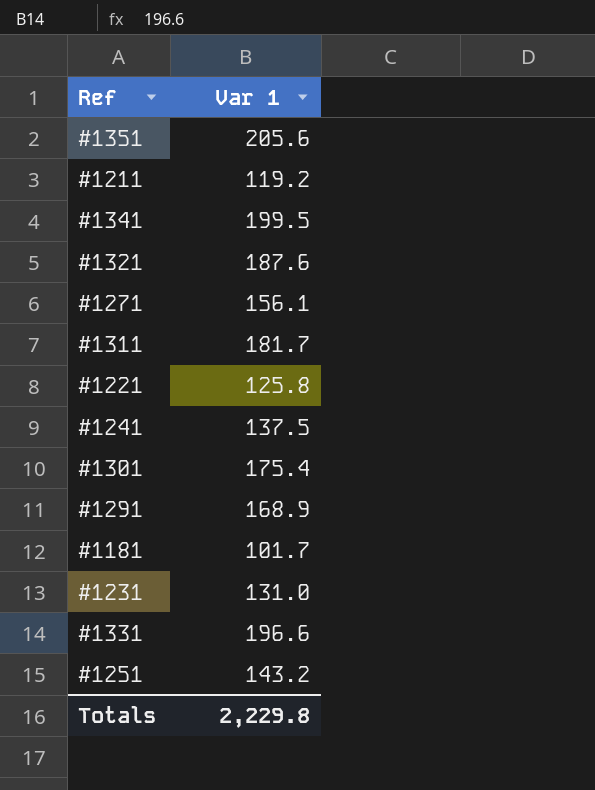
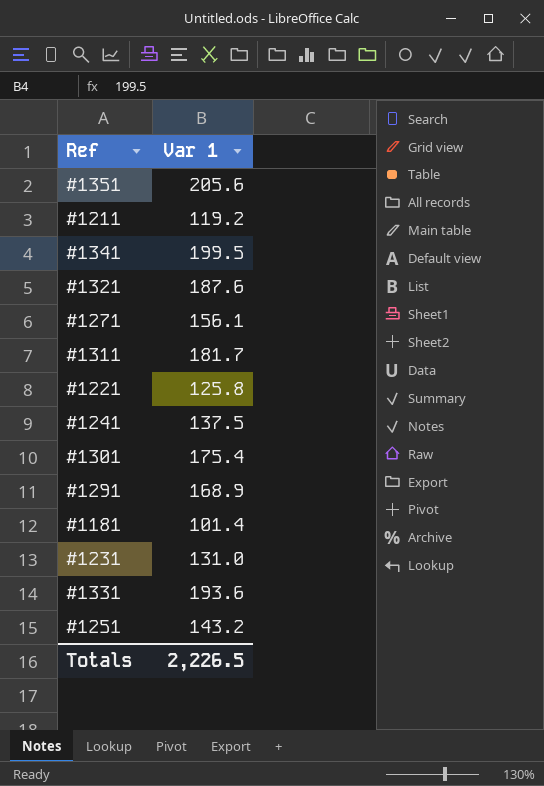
#1181 | Var 1: 101.7 -> 101.4
#1331 | Var 1: 196.6 -> 193.6
Totals | Var 1: 2,229.8 -> 2,226.5

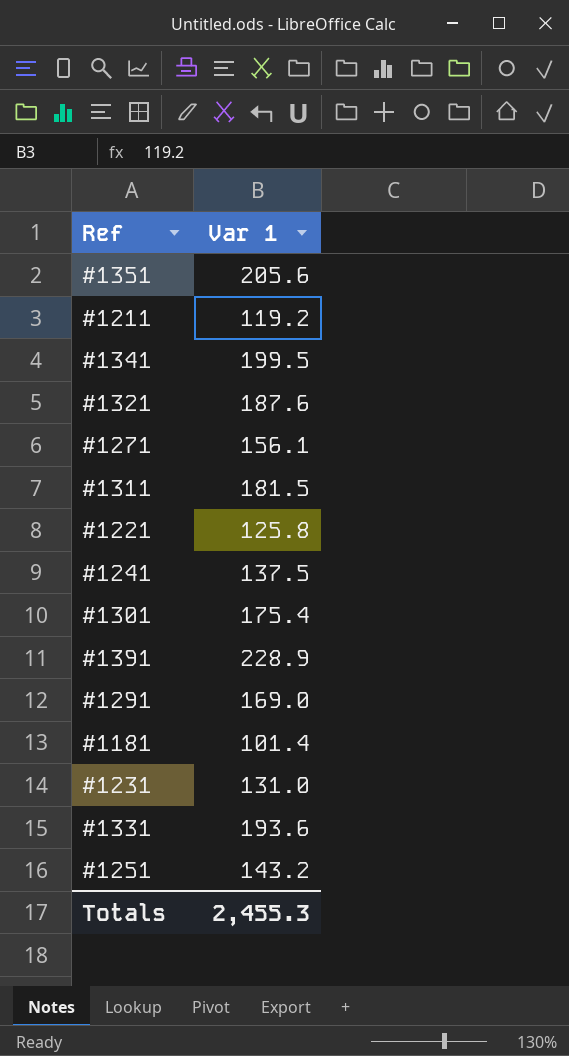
#1311 | Var 1: 181.7 -> 181.5
row #1391: none -> 228.9
#1291 | Var 1: 168.9 -> 169.0
Totals | Var 1: 2,226.5 -> 2,455.3

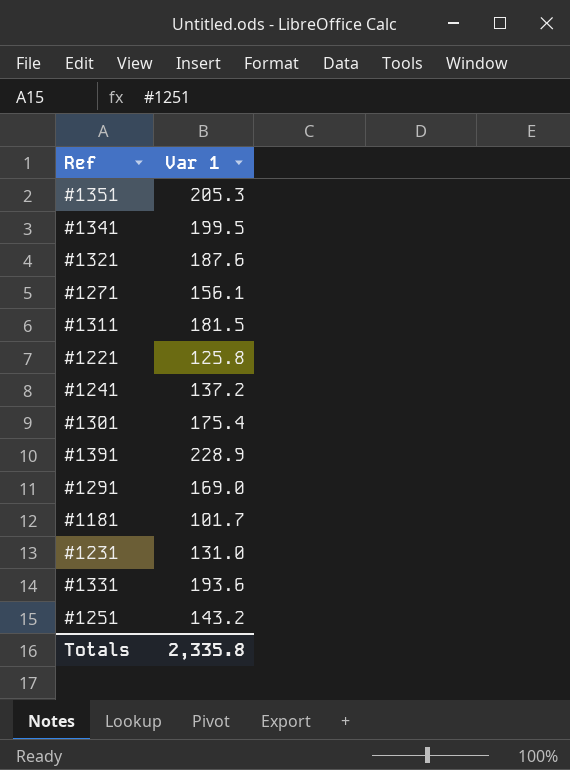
row #1211: 119.2 -> none
#1351 | Var 1: 205.6 -> 205.3
#1241 | Var 1: 137.5 -> 137.2
#1181 | Var 1: 101.4 -> 101.7
Totals | Var 1: 2,455.3 -> 2,335.8

